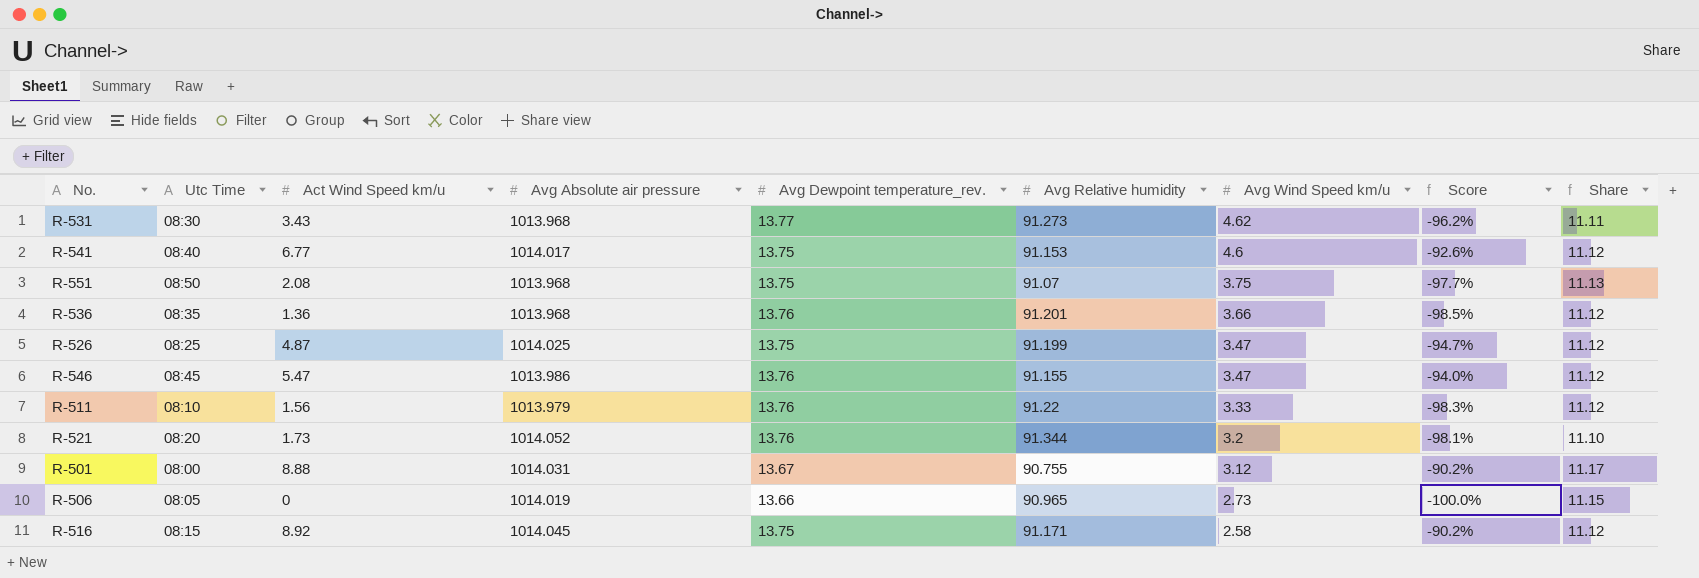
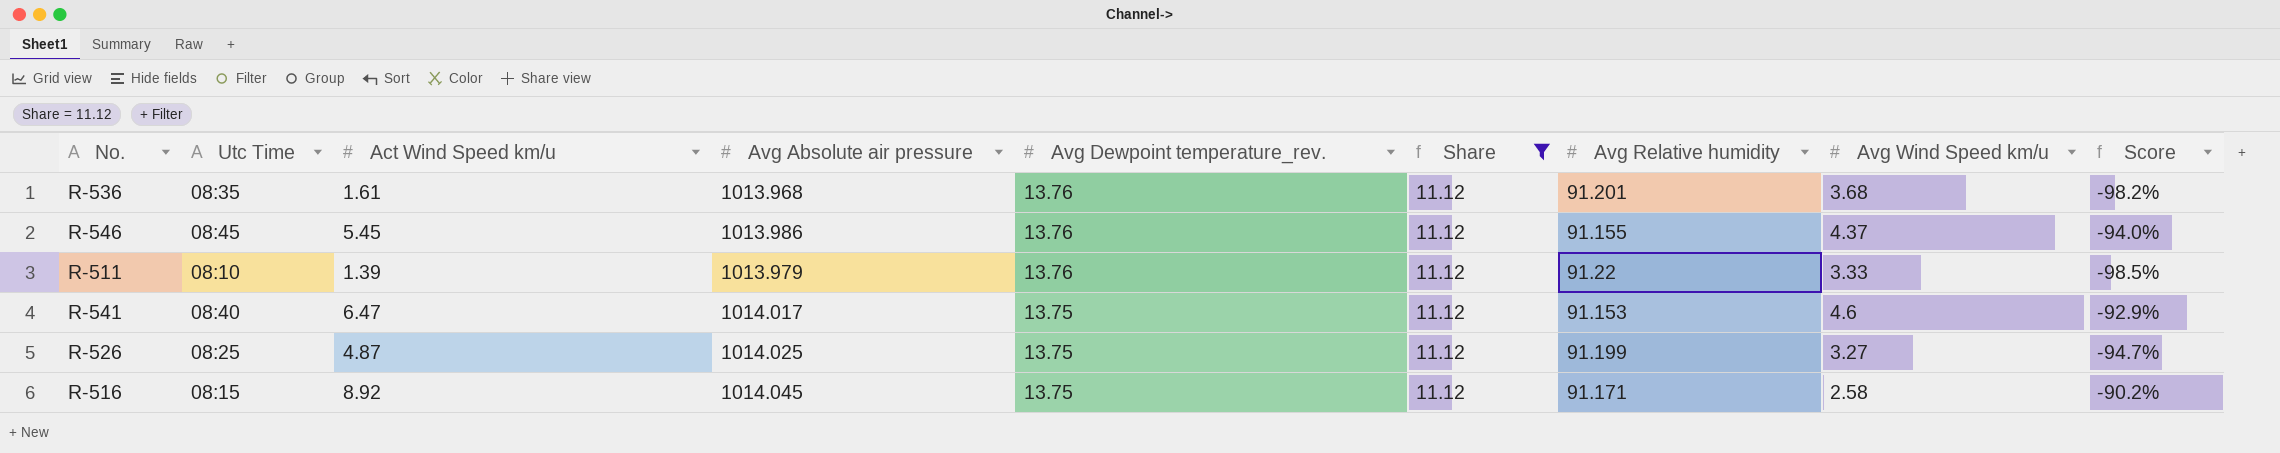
filter: none -> Share = 11.12
row order: Avg Wind Speed km/u descending -> Avg Dewpoint temperature_rev. descending
column Share | position: 9 -> 6
R-536 | Act Wind Speed km/u: 1.36 -> 1.61
R-536 | Avg Wind Speed km/u: 3.66 -> 3.68
R-536 | Score: -98.5% -> -98.2%
R-546 | Act Wind Speed km/u: 5.47 -> 5.45
R-546 | Avg Wind Speed km/u: 3.47 -> 4.37
R-511 | Act Wind Speed km/u: 1.56 -> 1.39
R-511 | Score: -98.3% -> -98.5%
R-541 | Act Wind Speed km/u: 6.77 -> 6.47
R-541 | Score: -92.6% -> -92.9%
R-526 | Avg Wind Speed km/u: 3.47 -> 3.27

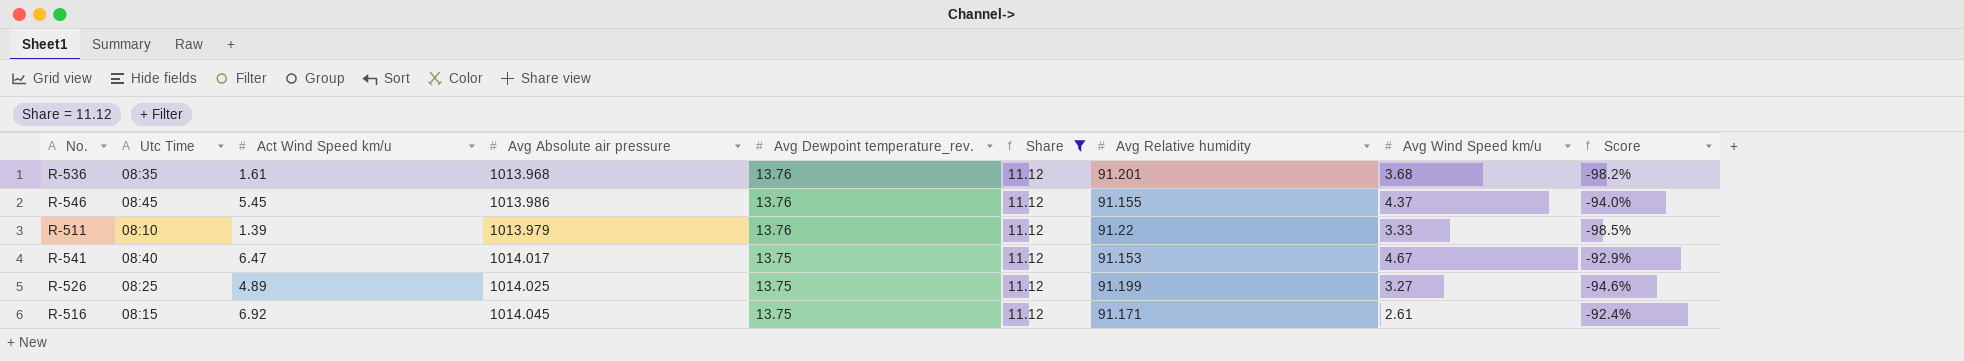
R-541 | Avg Wind Speed km/u: 4.6 -> 4.67
R-526 | Act Wind Speed km/u: 4.87 -> 4.89
R-526 | Score: -94.7% -> -94.6%
R-516 | Act Wind Speed km/u: 8.92 -> 6.92
R-516 | Avg Wind Speed km/u: 2.58 -> 2.61
R-516 | Score: -90.2% -> -92.4%

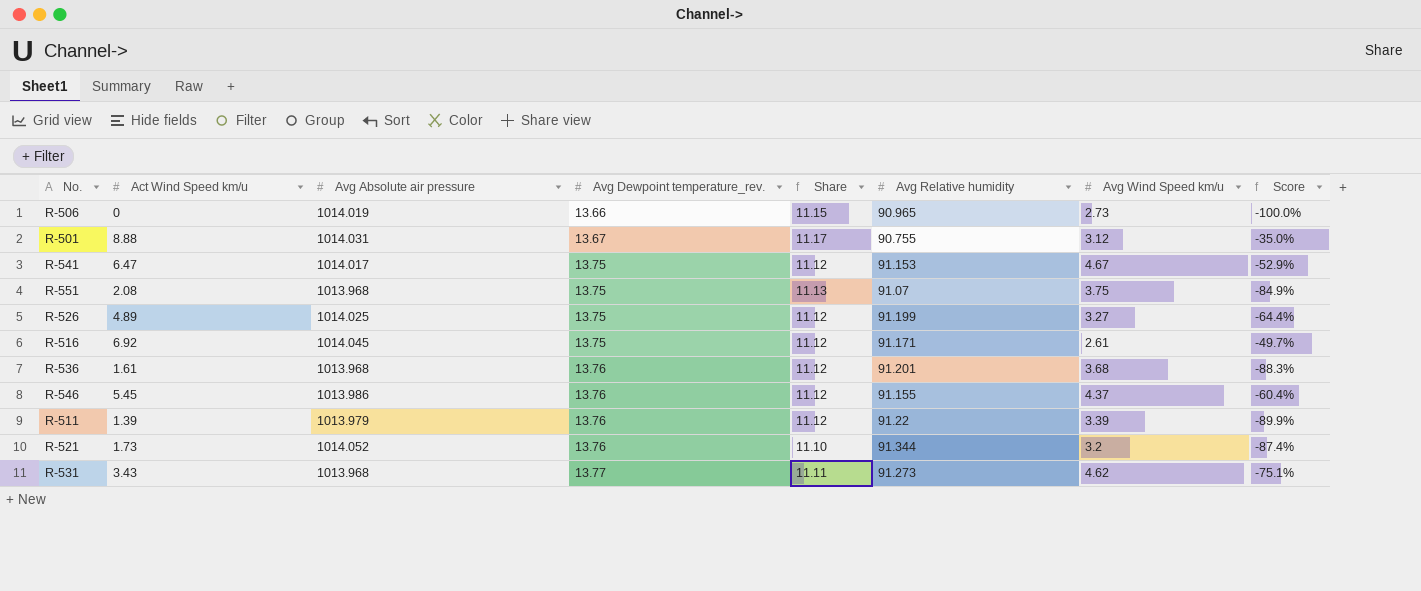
filter: Share = 11.12 -> none
row order: Avg Dewpoint temperature_rev. descending -> Avg Dewpoint temperature_rev. ascending
column Utc Time | position: 2 -> none
column Score | formula: ([Act Wind Speed km/u] - [Avg Relative humidity]) / [Avg Relative humidity] -> ([Act Wind Speed km/u] - [Avg Dewpoint temperature_rev.]) / [Avg Dewpoint temperature_rev.]
R-511 | Avg Wind Speed km/u: 3.33 -> 3.39

